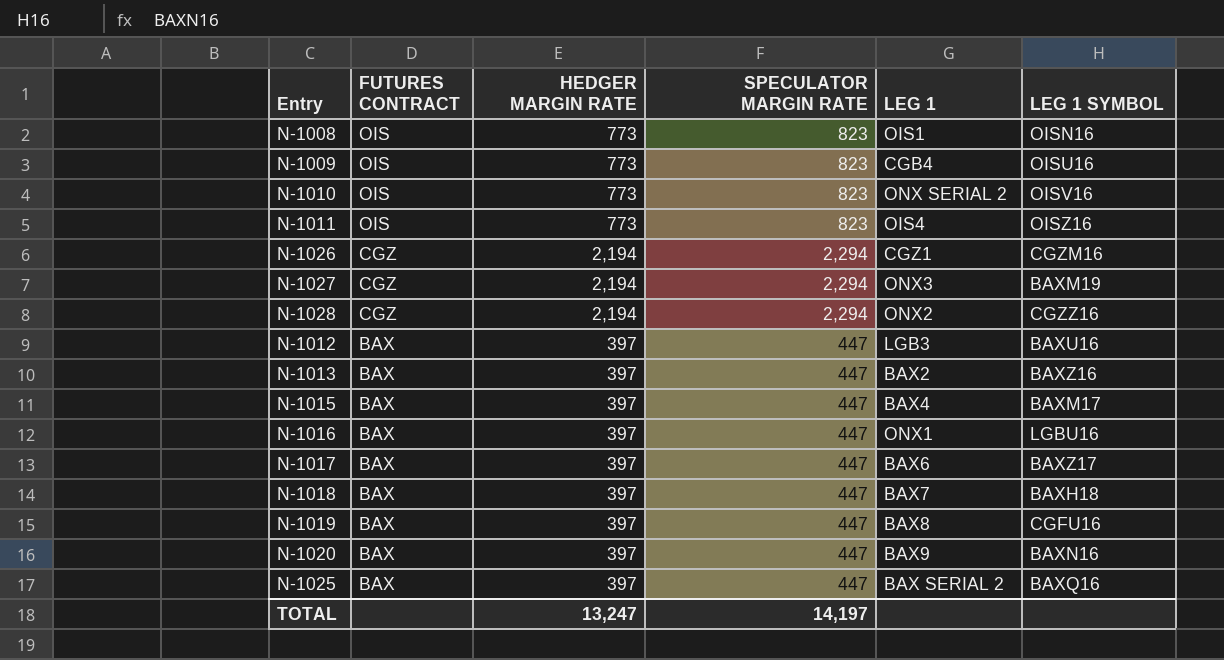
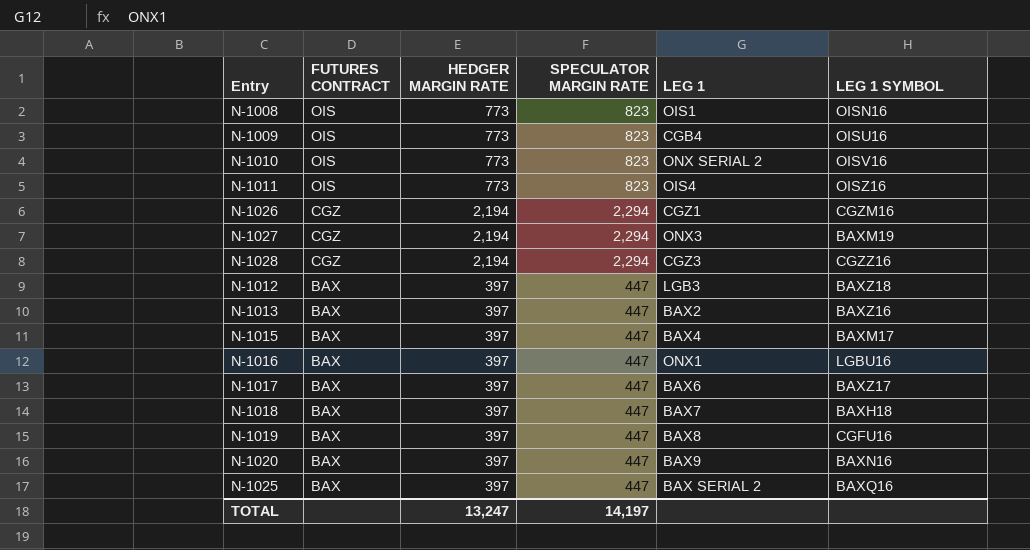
N-1028 | LEG 1: ONX2 -> CGZ3
N-1012 | LEG 1 SYMBOL: BAXU16 -> BAXZ18

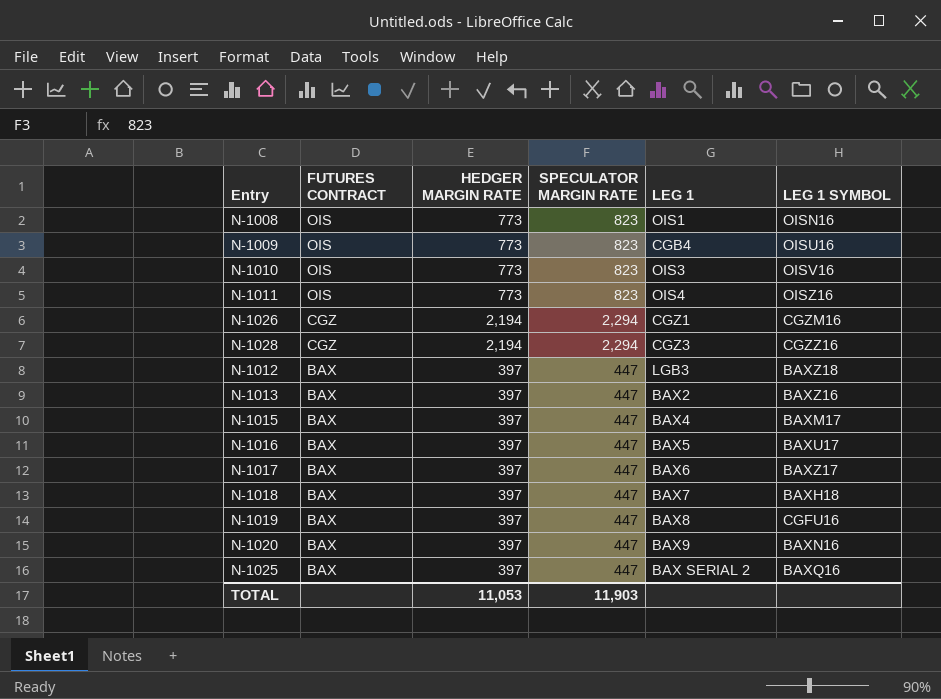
row N-1027: CGZ | 2,194 | 2,294 | ONX3 | BAXM19 -> none
N-1010 | LEG 1: ONX SERIAL 2 -> OIS3
N-1016 | LEG 1: ONX1 -> BAX5
N-1016 | LEG 1 SYMBOL: LGBU16 -> BAXU17
TOTAL | HEDGER MARGIN RATE: 13,247 -> 11,053
TOTAL | SPECULATOR MARGIN RATE: 14,197 -> 11,903

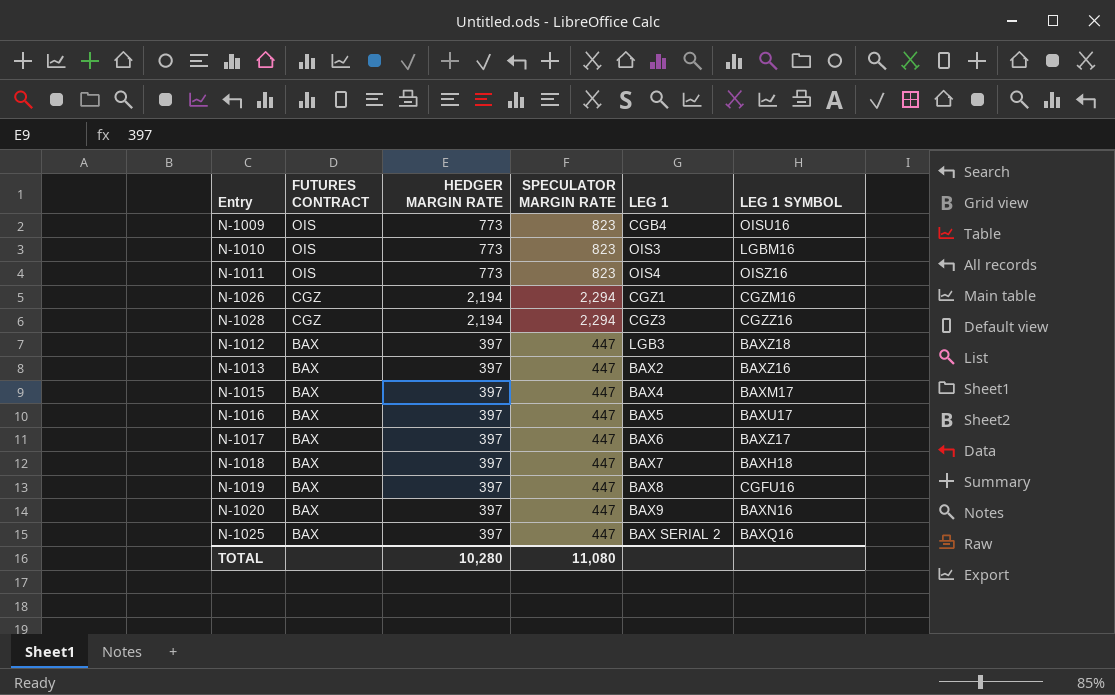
row N-1008: OIS | 773 | 823 | OIS1 | OISN16 -> none
N-1010 | LEG 1 SYMBOL: OISV16 -> LGBM16
TOTAL | HEDGER MARGIN RATE: 11,053 -> 10,280
TOTAL | SPECULATOR MARGIN RATE: 11,903 -> 11,080

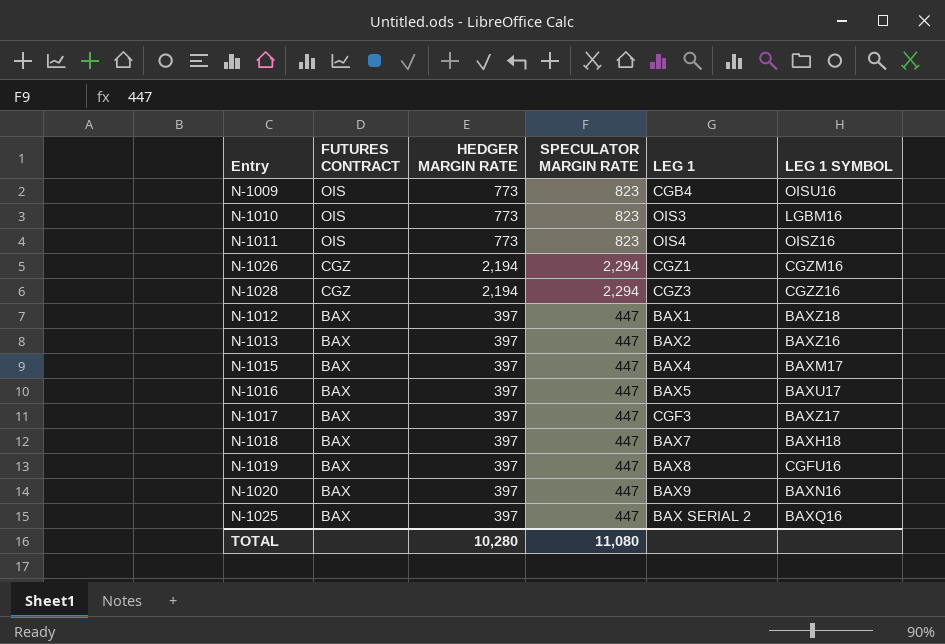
N-1012 | LEG 1: LGB3 -> BAX1
N-1017 | LEG 1: BAX6 -> CGF3

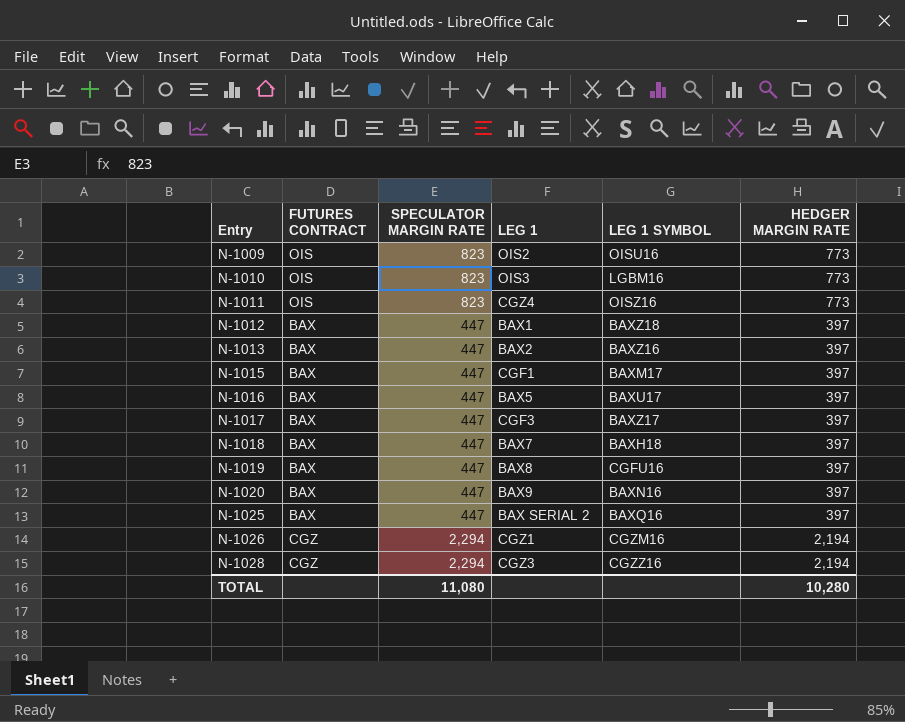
row order: FUTURES CONTRACT descending -> Entry ascending
column HEDGER MARGIN RATE | position: 3 -> 6
N-1009 | LEG 1: CGB4 -> OIS2
N-1011 | LEG 1: OIS4 -> CGZ4
N-1015 | LEG 1: BAX4 -> CGF1

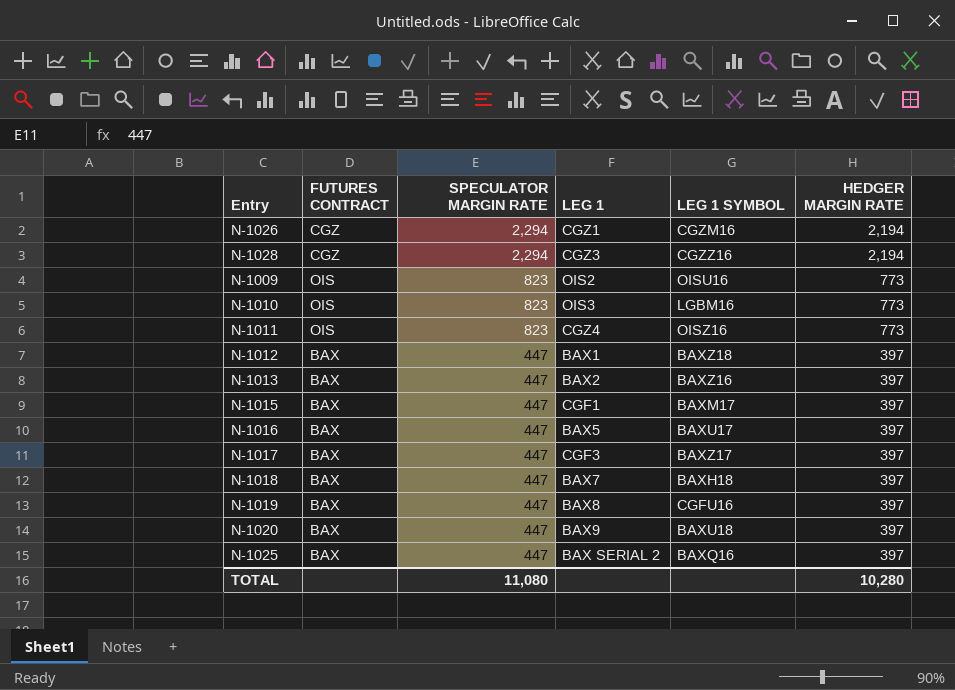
row order: Entry ascending -> SPECULATOR MARGIN RATE descending
N-1020 | LEG 1 SYMBOL: BAXN16 -> BAXU18

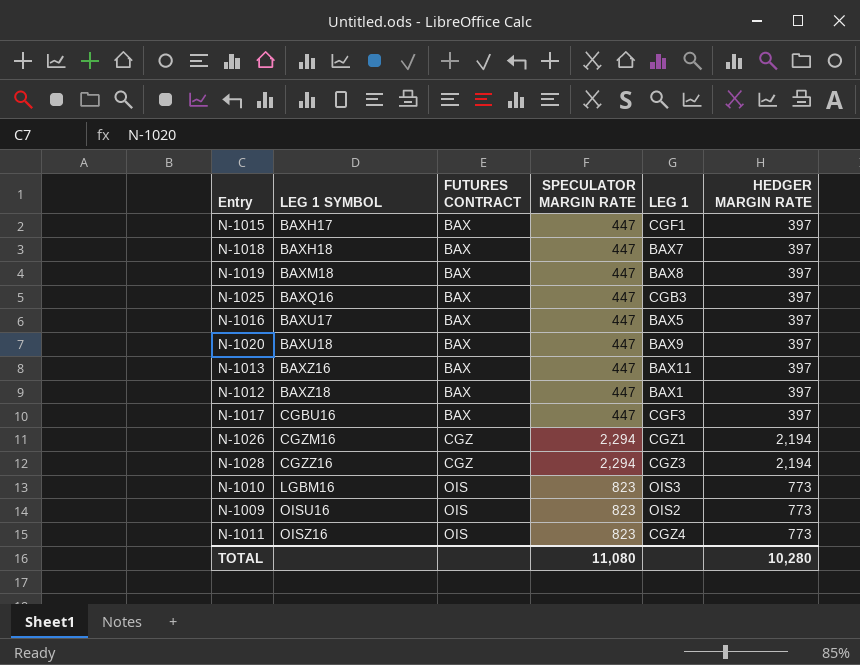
row order: SPECULATOR MARGIN RATE descending -> LEG 1 SYMBOL ascending
column LEG 1 SYMBOL | position: 5 -> 2
N-1015 | LEG 1 SYMBOL: BAXM17 -> BAXH17
N-1019 | LEG 1 SYMBOL: CGFU16 -> BAXM18
N-1025 | LEG 1: BAX SERIAL 2 -> CGB3
N-1013 | LEG 1: BAX2 -> BAX11
N-1017 | LEG 1 SYMBOL: BAXZ17 -> CGBU16

